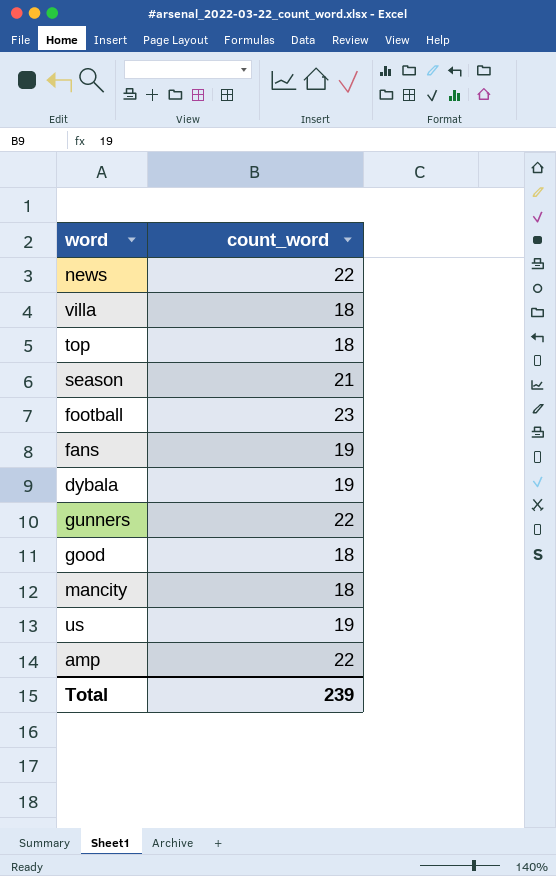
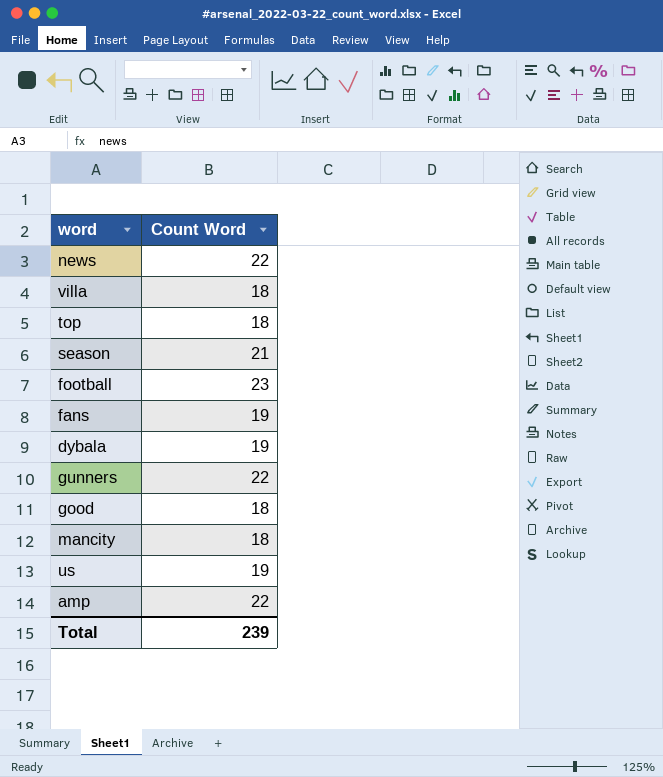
column name: count_word -> Count Word

